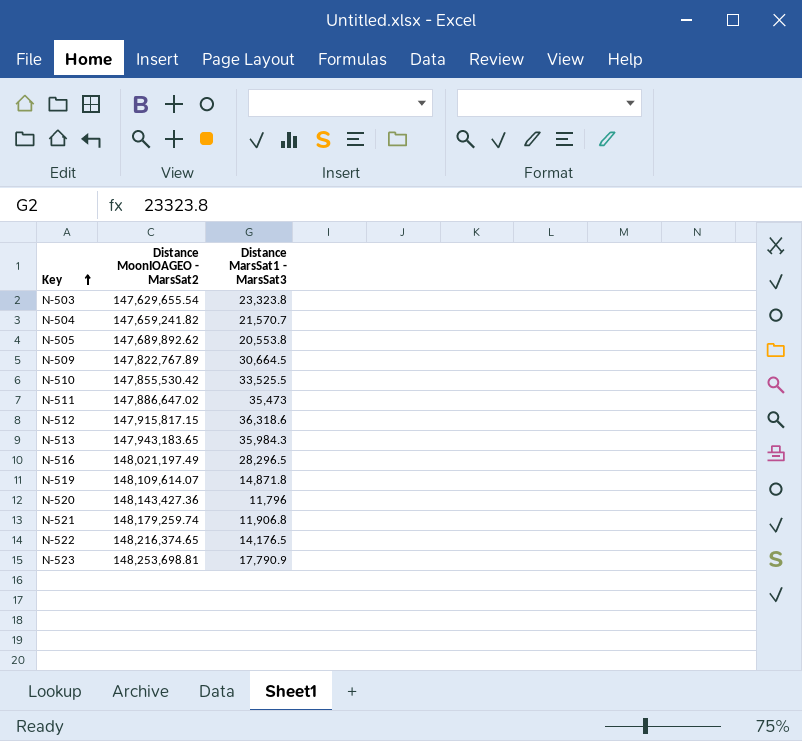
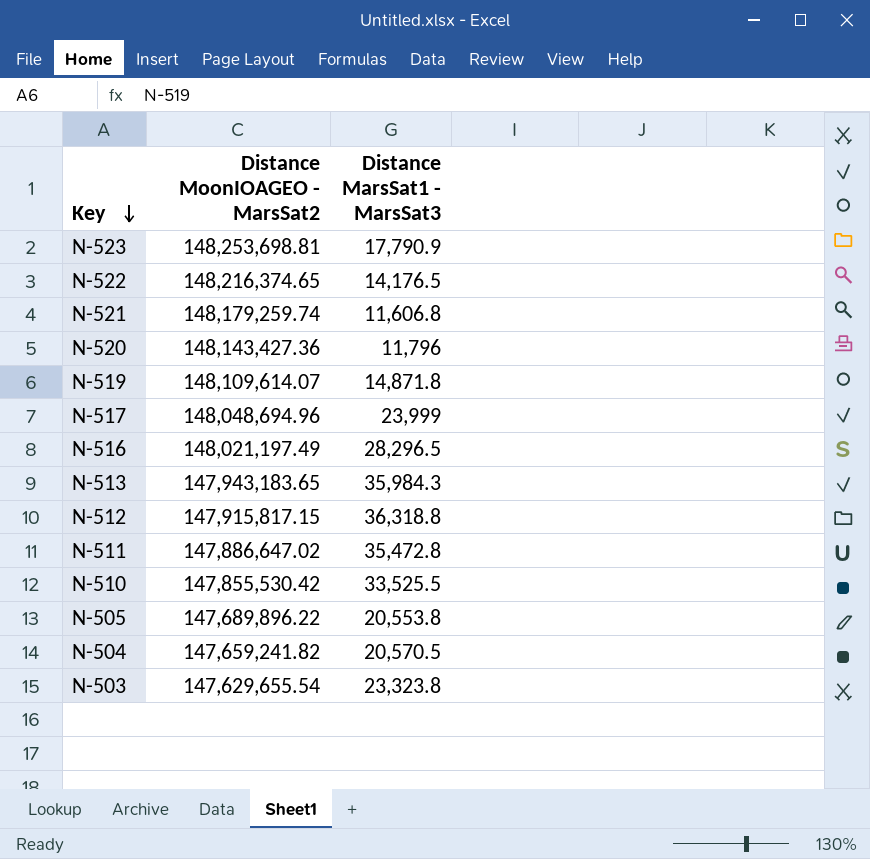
row order: Key ascending -> Key descending
row N-509: 147,822,767.89 | 30,664.5 -> none
N-521 | Distance MarsSat1 - MarsSat3: 11,906.8 -> 11,606.8
row N-517: none -> 148,048,694.96 | 23,999
N-512 | Distance MarsSat1 - MarsSat3: 36,318.6 -> 36,318.8
N-511 | Distance MarsSat1 - MarsSat3: 35,473 -> 35,472.8
N-505 | Distance MoonIOAGEO - MarsSat2: 147,689,892.62 -> 147,689,896.22
N-504 | Distance MarsSat1 - MarsSat3: 21,570.7 -> 20,570.5

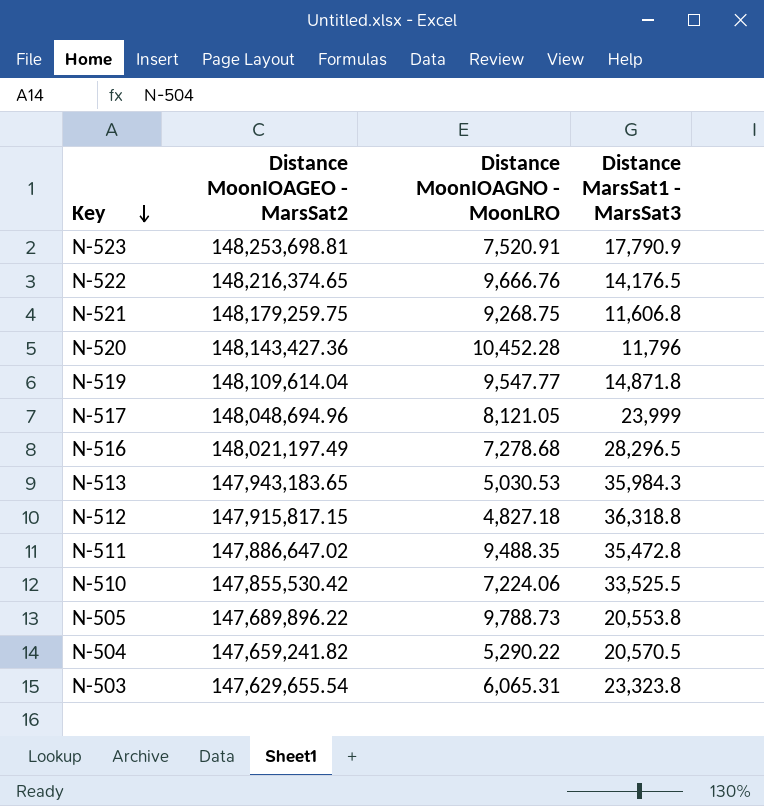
column Distance MoonIOAGNO - MoonLRO | position: none -> 3
N-521 | Distance MoonIOAGEO - MarsSat2: 148,179,259.74 -> 148,179,259.75
N-519 | Distance MoonIOAGEO - MarsSat2: 148,109,614.07 -> 148,109,614.04

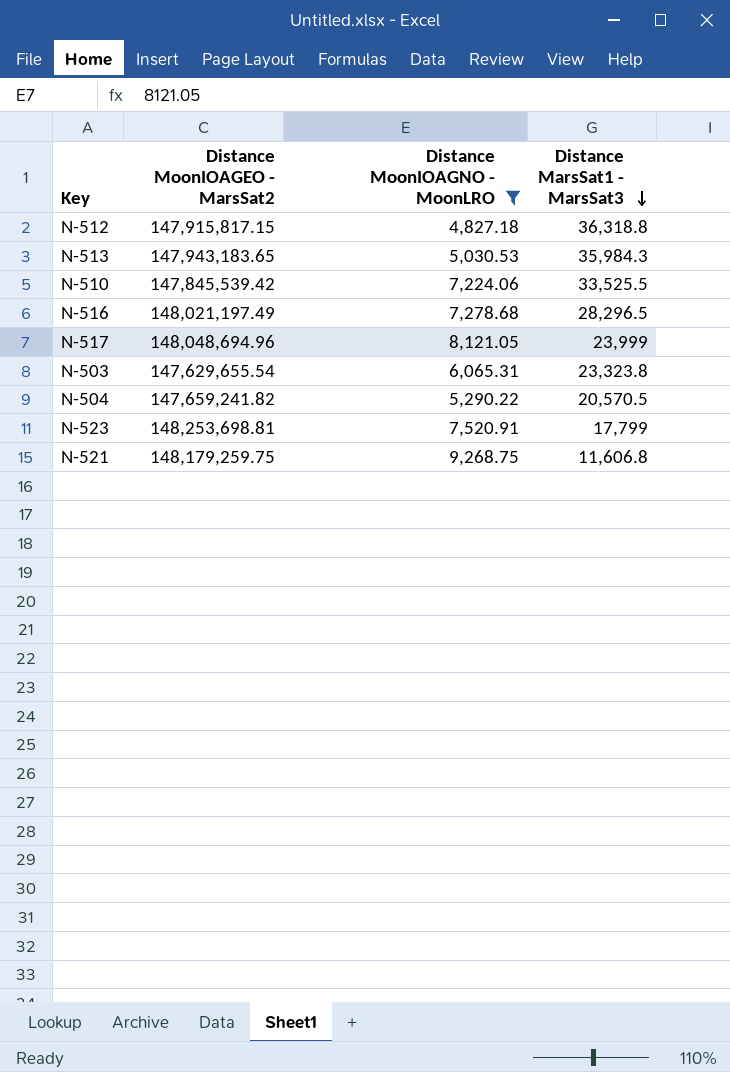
filter: none -> Distance MoonIOAGNO - MoonLRO <= 9,268.75
row order: Key descending -> Distance MarsSat1 - MarsSat3 descending
N-510 | Distance MoonIOAGEO - MarsSat2: 147,855,530.42 -> 147,845,539.42
N-523 | Distance MarsSat1 - MarsSat3: 17,790.9 -> 17,799

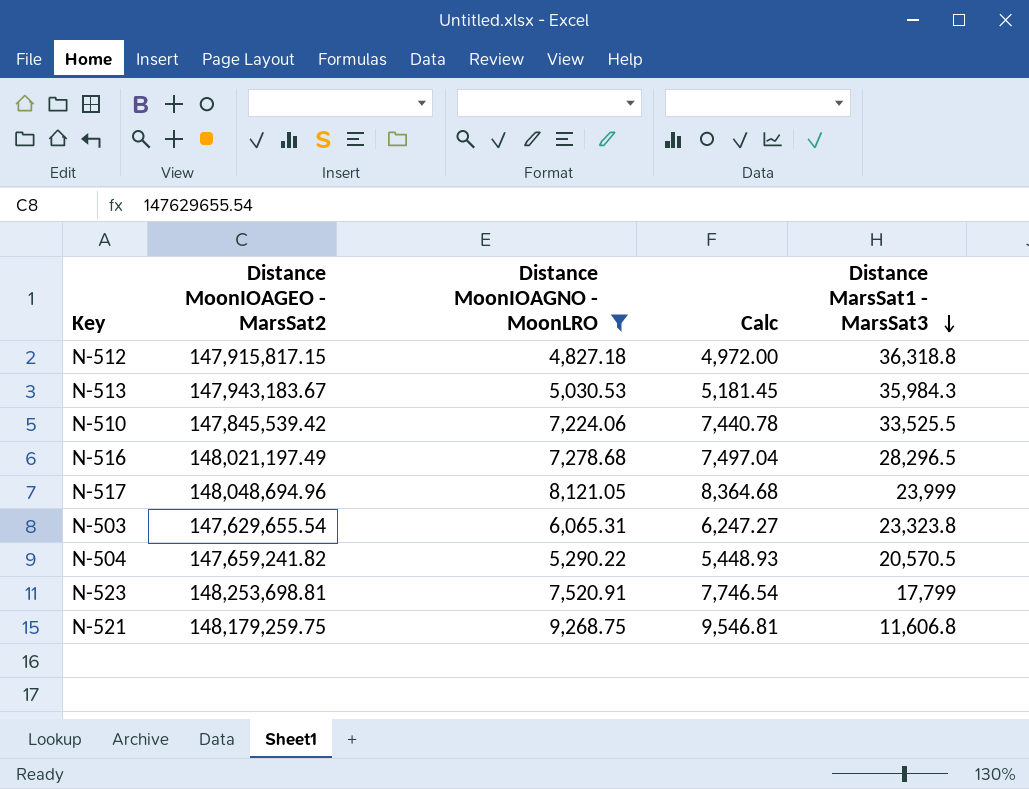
column Calc | formula: none -> [Distance MoonIOAGNO - MoonLRO] * 1.03
N-513 | Distance MoonIOAGEO - MarsSat2: 147,943,183.65 -> 147,943,183.67

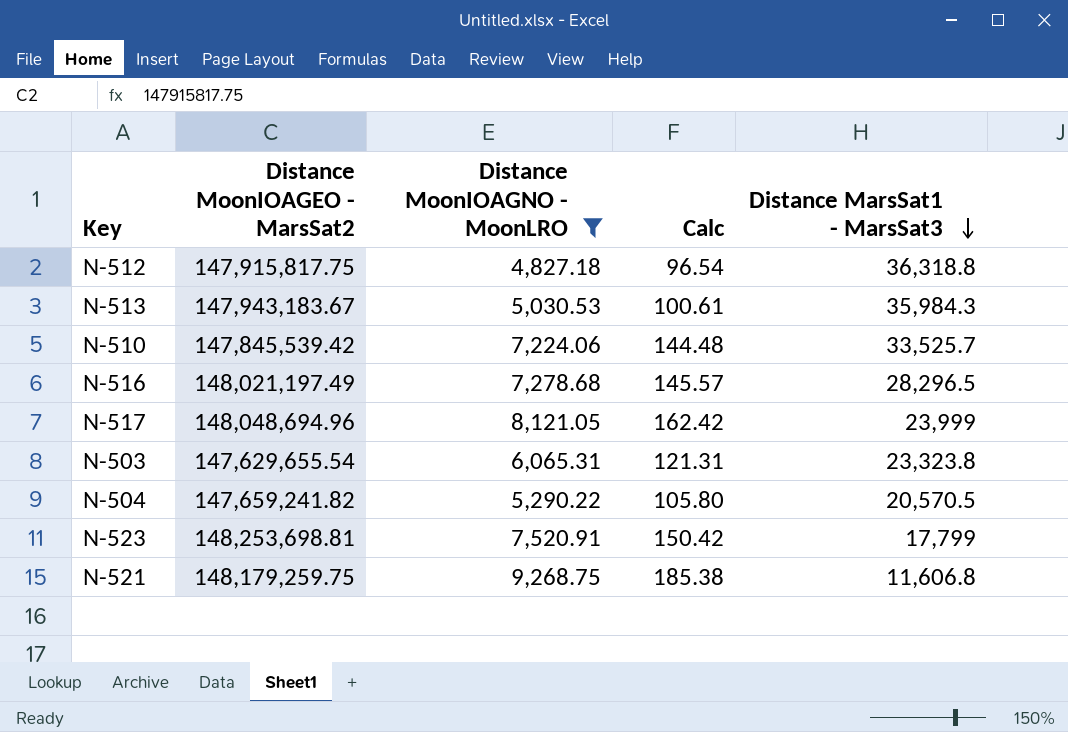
column Calc | formula: [Distance MoonIOAGNO - MoonLRO] * 1.03 -> [Distance MoonIOAGNO - MoonLRO] * 0.02
N-512 | Distance MoonIOAGEO - MarsSat2: 147,915,817.15 -> 147,915,817.75
N-510 | Distance MarsSat1 - MarsSat3: 33,525.5 -> 33,525.7

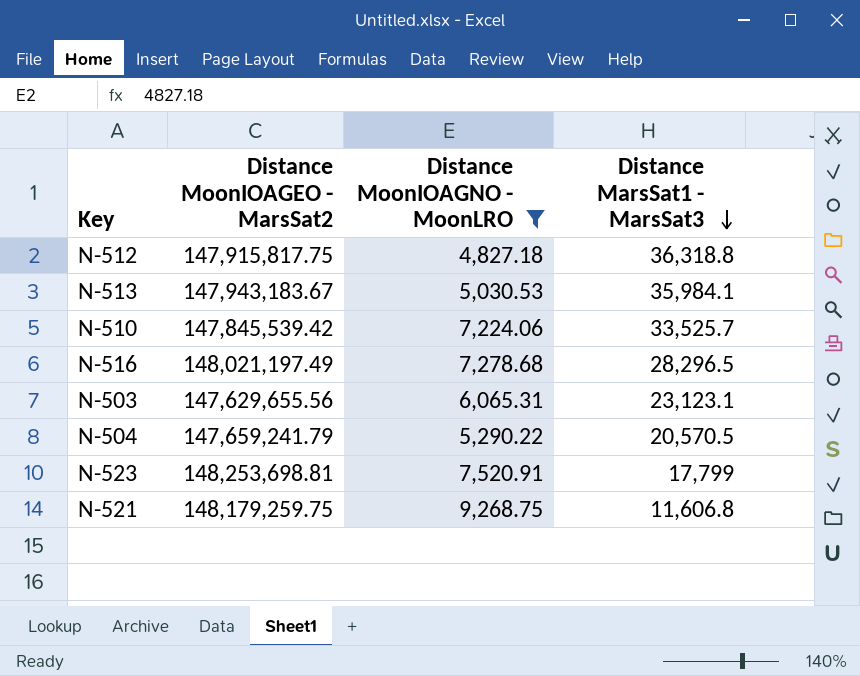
column Calc | formula: [Distance MoonIOAGNO - MoonLRO] * 0.02 -> none
row N-517: 148,048,694.96 | 8,121.05 | 162.42 | 23,999 -> none
N-513 | Distance MarsSat1 - MarsSat3: 35,984.3 -> 35,984.1
N-503 | Distance MoonIOAGEO - MarsSat2: 147,629,655.54 -> 147,629,655.56
N-503 | Distance MarsSat1 - MarsSat3: 23,323.8 -> 23,123.1
N-504 | Distance MoonIOAGEO - MarsSat2: 147,659,241.82 -> 147,659,241.79

